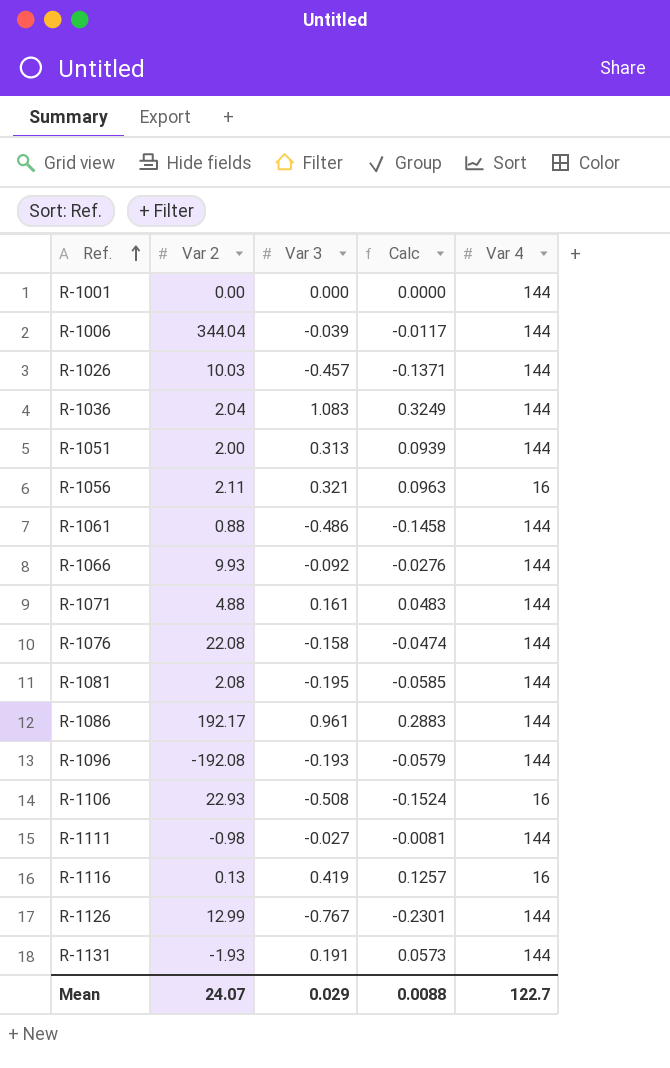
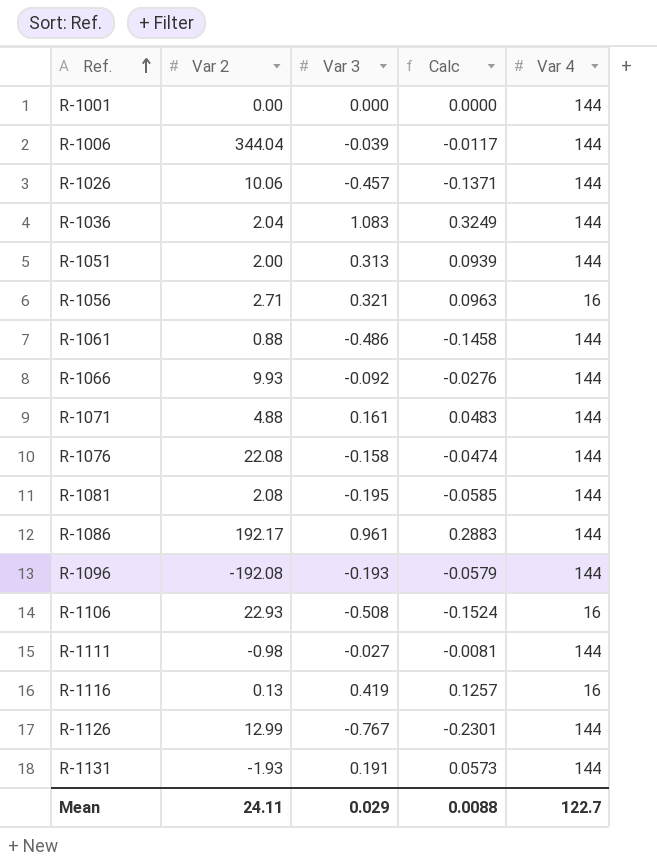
R-1026 | Var 2: 10.03 -> 10.06
R-1056 | Var 2: 2.11 -> 2.71
Mean | Var 2: 24.07 -> 24.11

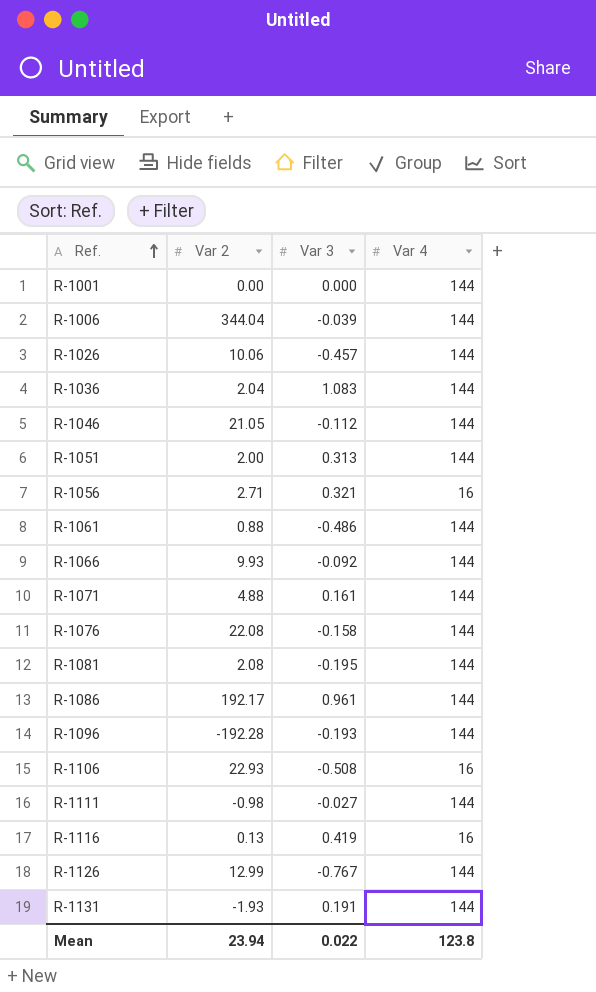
column Calc | formula: [Var 3] * 0.3 -> none
row R-1046: none -> 21.05 | -0.112 | 144
R-1096 | Var 2: -192.08 -> -192.28
Mean | Var 2: 24.11 -> 23.94
Mean | Var 3: 0.029 -> 0.022
Mean | Var 4: 122.7 -> 123.8

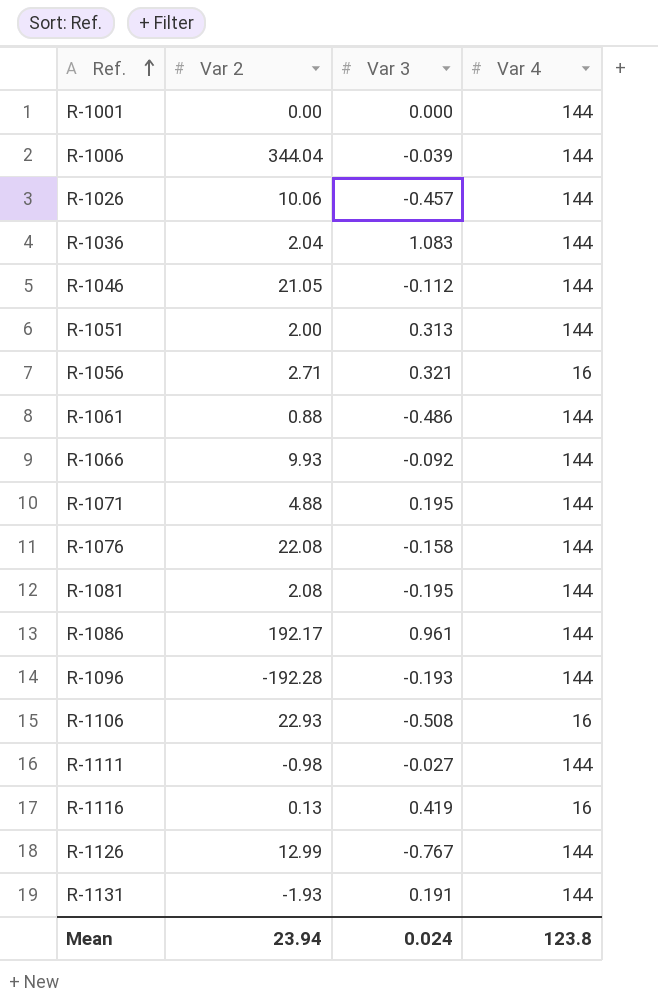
R-1071 | Var 3: 0.161 -> 0.195
Mean | Var 3: 0.022 -> 0.024

